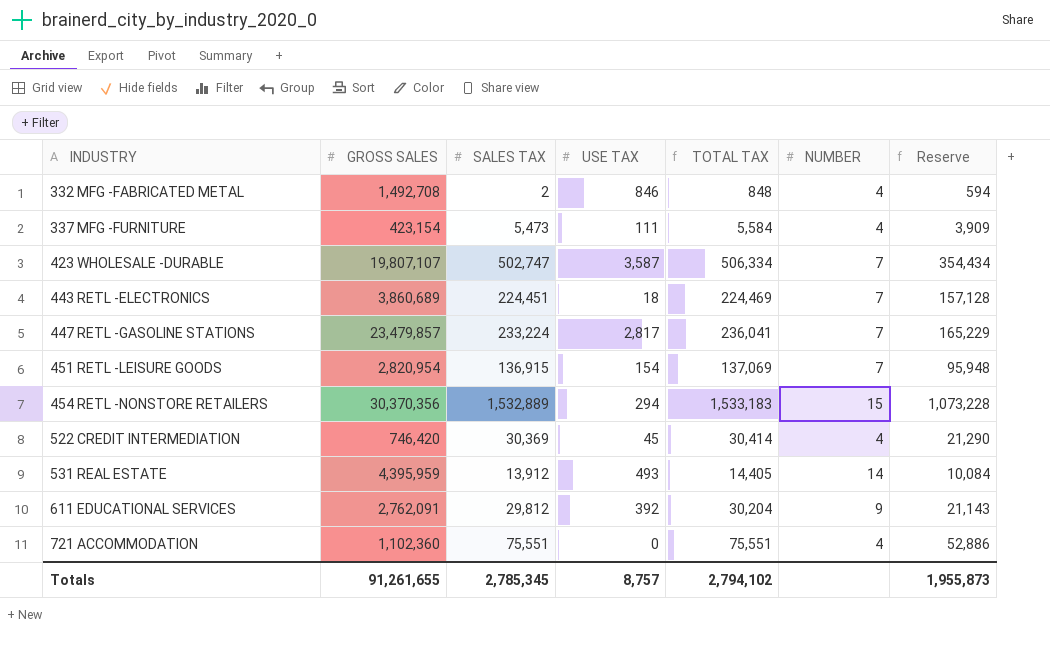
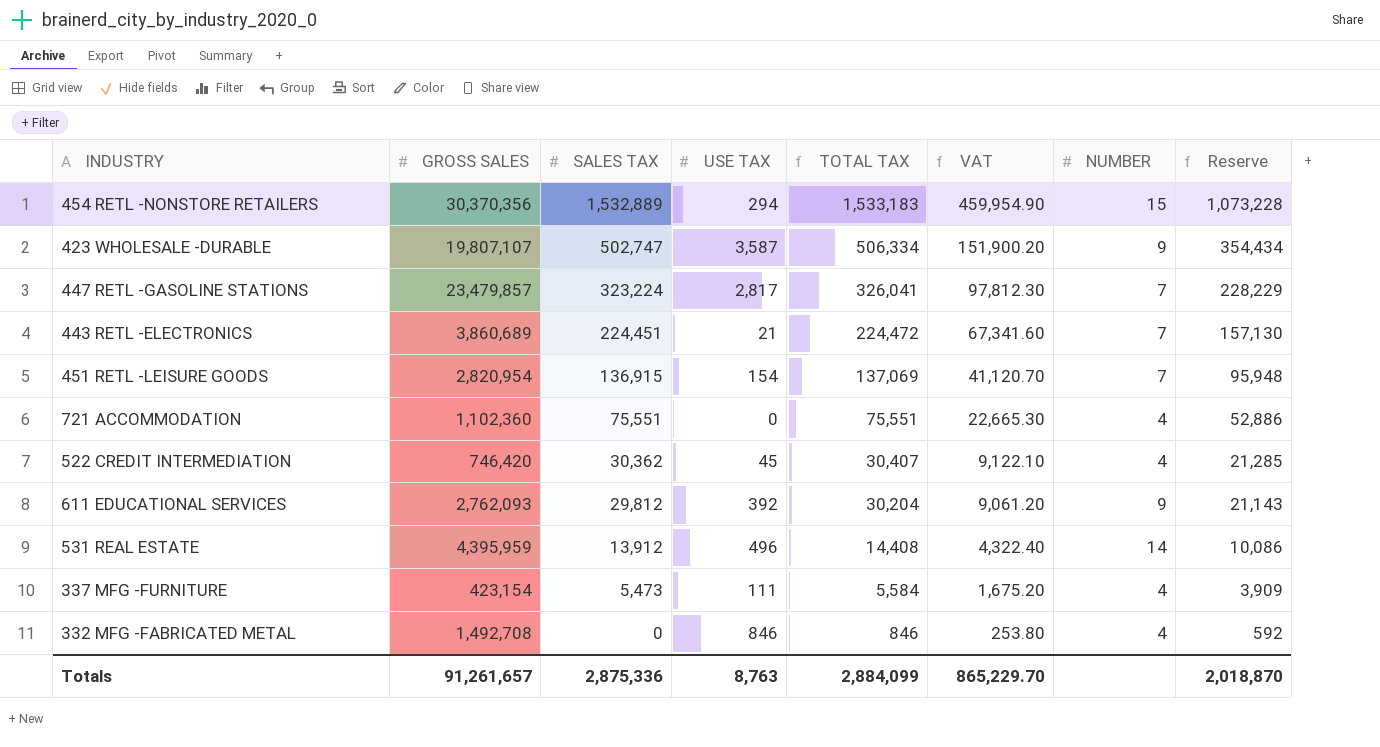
row order: INDUSTRY ascending -> SALES TAX descending
column VAT | formula: none -> [TOTAL TAX] * 0.3
423 WHOLESALE -DURABLE | NUMBER: 7 -> 9
447 RETL -GASOLINE STATIONS | SALES TAX: 233,224 -> 323,224
447 RETL -GASOLINE STATIONS | TOTAL TAX: 236,041 -> 326,041
447 RETL -GASOLINE STATIONS | Reserve: 165,229 -> 228,229
443 RETL -ELECTRONICS | USE TAX: 18 -> 21
443 RETL -ELECTRONICS | TOTAL TAX: 224,469 -> 224,472
443 RETL -ELECTRONICS | Reserve: 157,128 -> 157,130
522 CREDIT INTERMEDIATION | SALES TAX: 30,369 -> 30,362
522 CREDIT INTERMEDIATION | TOTAL TAX: 30,414 -> 30,407
522 CREDIT INTERMEDIATION | Reserve: 21,290 -> 21,285
611 EDUCATIONAL SERVICES | GROSS SALES: 2,762,091 -> 2,762,093
531 REAL ESTATE | USE TAX: 493 -> 496
531 REAL ESTATE | TOTAL TAX: 14,405 -> 14,408
531 REAL ESTATE | Reserve: 10,084 -> 10,086
332 MFG -FABRICATED METAL | SALES TAX: 2 -> 0
332 MFG -FABRICATED METAL | TOTAL TAX: 848 -> 846
332 MFG -FABRICATED METAL | Reserve: 594 -> 592
Totals | GROSS SALES: 91,261,655 -> 91,261,657
Totals | SALES TAX: 2,785,345 -> 2,875,336
Totals | USE TAX: 8,757 -> 8,763
Totals | TOTAL TAX: 2,794,102 -> 2,884,099
Totals | Reserve: 1,955,873 -> 2,018,870

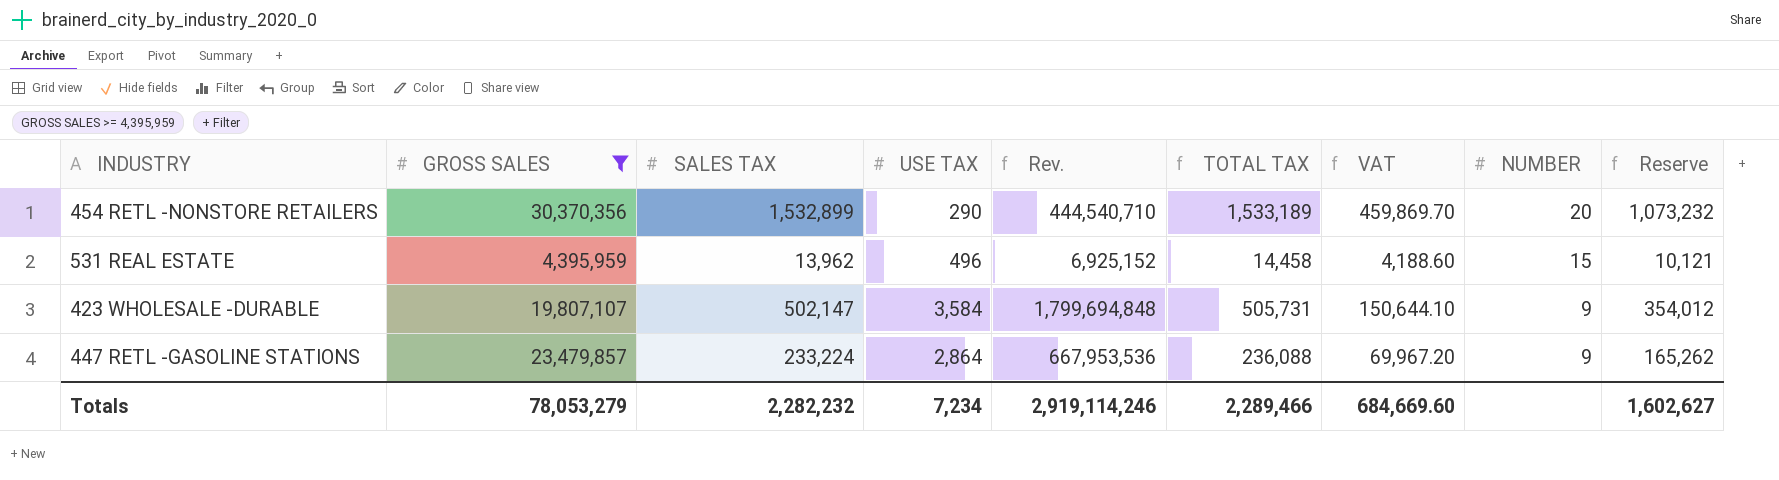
filter: none -> GROSS SALES >= 4,395,959
row order: SALES TAX descending -> NUMBER descending
column Rev. | formula: none -> [SALES TAX] * [USE TAX]
column VAT | formula: [TOTAL TAX] * 0.3 -> [SALES TAX] * 0.3
454 RETL -NONSTORE RETAILERS | SALES TAX: 1,532,889 -> 1,532,899
454 RETL -NONSTORE RETAILERS | USE TAX: 294 -> 290
454 RETL -NONSTORE RETAILERS | TOTAL TAX: 1,533,183 -> 1,533,189
454 RETL -NONSTORE RETAILERS | NUMBER: 15 -> 20
454 RETL -NONSTORE RETAILERS | Reserve: 1,073,228 -> 1,073,232
531 REAL ESTATE | SALES TAX: 13,912 -> 13,962
531 REAL ESTATE | TOTAL TAX: 14,408 -> 14,458
531 REAL ESTATE | NUMBER: 14 -> 15
531 REAL ESTATE | Reserve: 10,086 -> 10,121
423 WHOLESALE -DURABLE | SALES TAX: 502,747 -> 502,147
423 WHOLESALE -DURABLE | USE TAX: 3,587 -> 3,584
423 WHOLESALE -DURABLE | TOTAL TAX: 506,334 -> 505,731
423 WHOLESALE -DURABLE | Reserve: 354,434 -> 354,012
447 RETL -GASOLINE STATIONS | SALES TAX: 323,224 -> 233,224
447 RETL -GASOLINE STATIONS | USE TAX: 2,817 -> 2,864
447 RETL -GASOLINE STATIONS | TOTAL TAX: 326,041 -> 236,088
447 RETL -GASOLINE STATIONS | NUMBER: 7 -> 9
447 RETL -GASOLINE STATIONS | Reserve: 228,229 -> 165,262
Totals | GROSS SALES: 91,261,657 -> 78,053,279
Totals | SALES TAX: 2,875,336 -> 2,282,232
Totals | USE TAX: 8,763 -> 7,234
Totals | TOTAL TAX: 2,884,099 -> 2,289,466
Totals | VAT: 865,229.70 -> 684,669.60
Totals | Reserve: 2,018,870 -> 1,602,627

